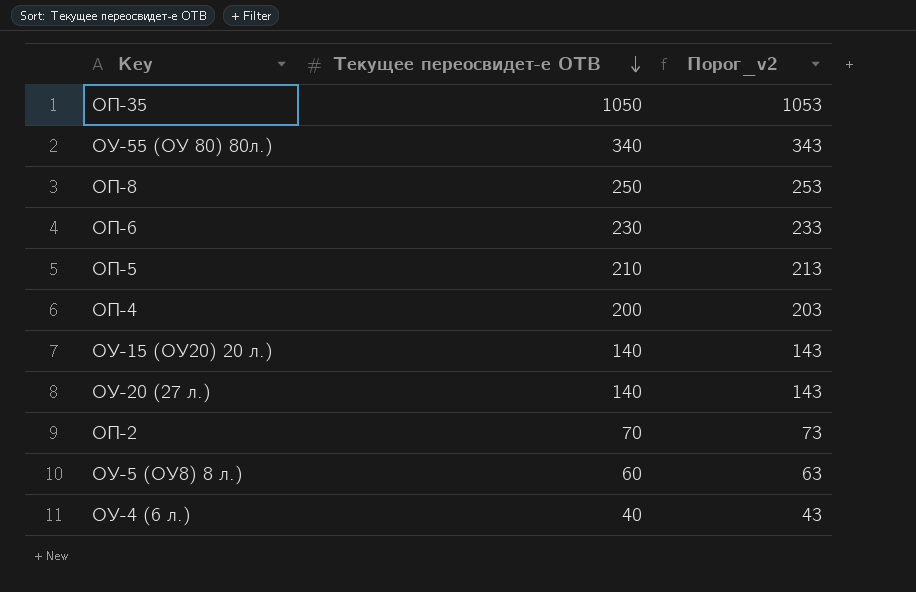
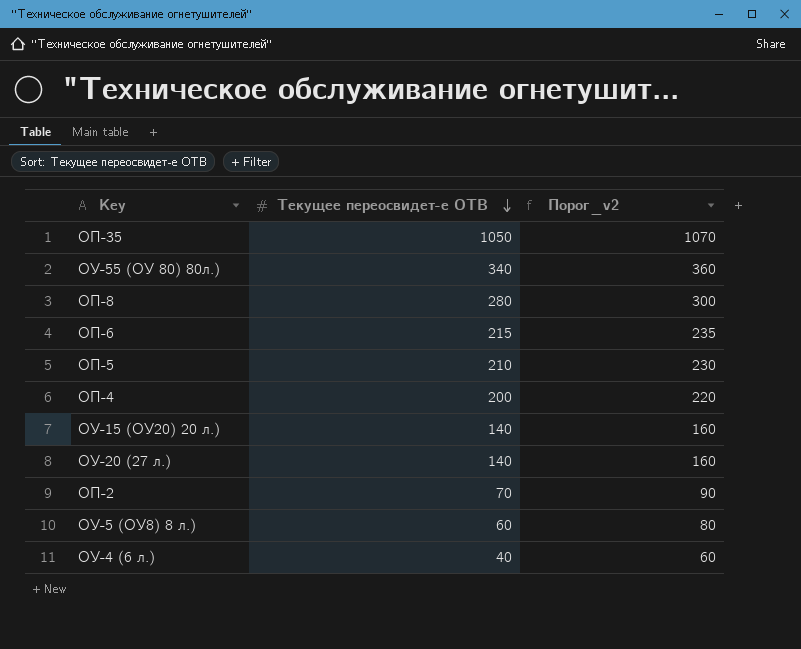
column Порог_v2 | formula: [Текущее переосвидет-е ОТВ] + 3 -> [Текущее переосвидет-е ОТВ] + 20
ОП-8 | Текущее переосвидет-е ОТВ: 250 -> 280
ОП-6 | Текущее переосвидет-е ОТВ: 230 -> 215

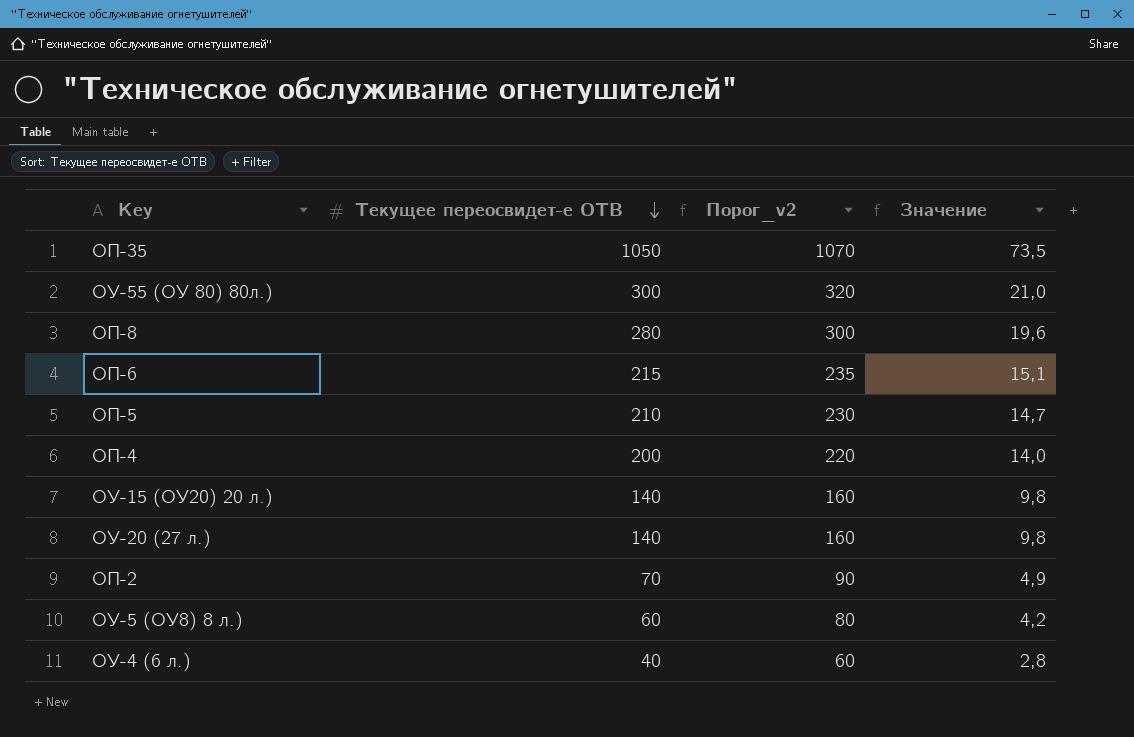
column Значение | formula: none -> [Текущее переосвидет-е ОТВ] * 0,07
ОУ-55 (ОУ 80) 80л.) | Текущее переосвидет-е ОТВ: 340 -> 300
ОУ-55 (ОУ 80) 80л.) | Порог_v2: 360 -> 320

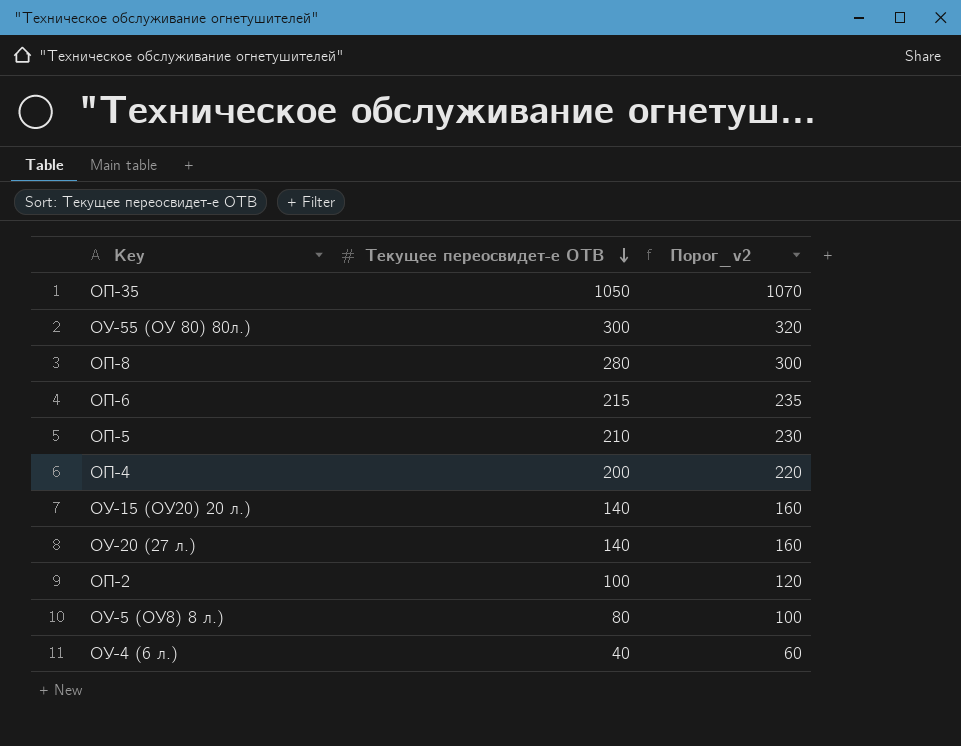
column Значение | formula: [Текущее переосвидет-е ОТВ] * 0,07 -> none
ОП-2 | Текущее переосвидет-е ОТВ: 70 -> 100
ОП-2 | Порог_v2: 90 -> 120
ОУ-5 (ОУ8) 8 л.) | Текущее переосвидет-е ОТВ: 60 -> 80
ОУ-5 (ОУ8) 8 л.) | Порог_v2: 80 -> 100

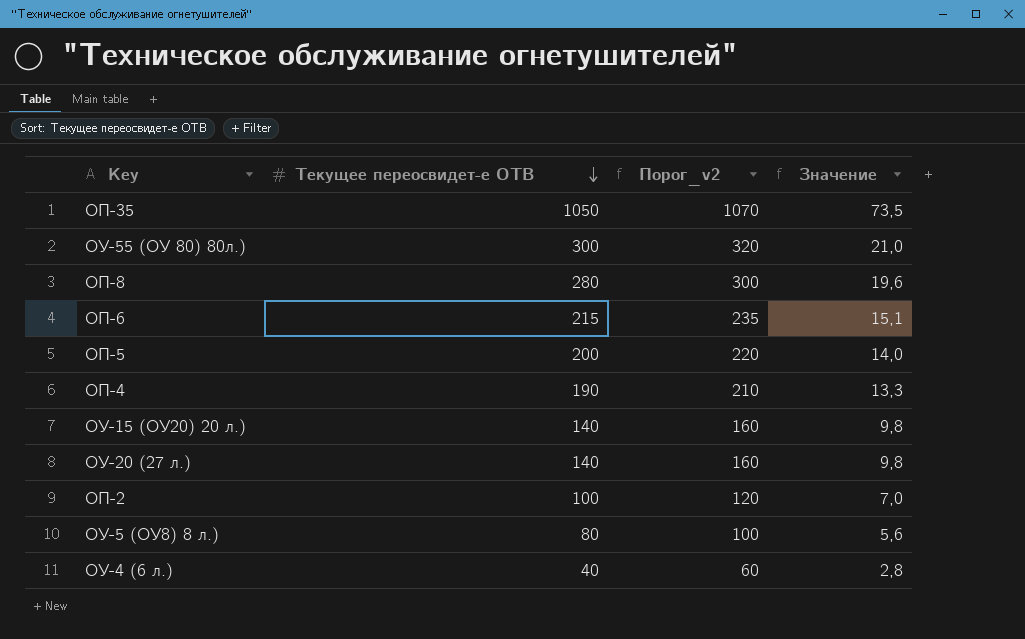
column Значение | formula: none -> [Текущее переосвидет-е ОТВ] * 0,07
ОП-5 | Текущее переосвидет-е ОТВ: 210 -> 200
ОП-5 | Порог_v2: 230 -> 220
ОП-4 | Текущее переосвидет-е ОТВ: 200 -> 190
ОП-4 | Порог_v2: 220 -> 210

